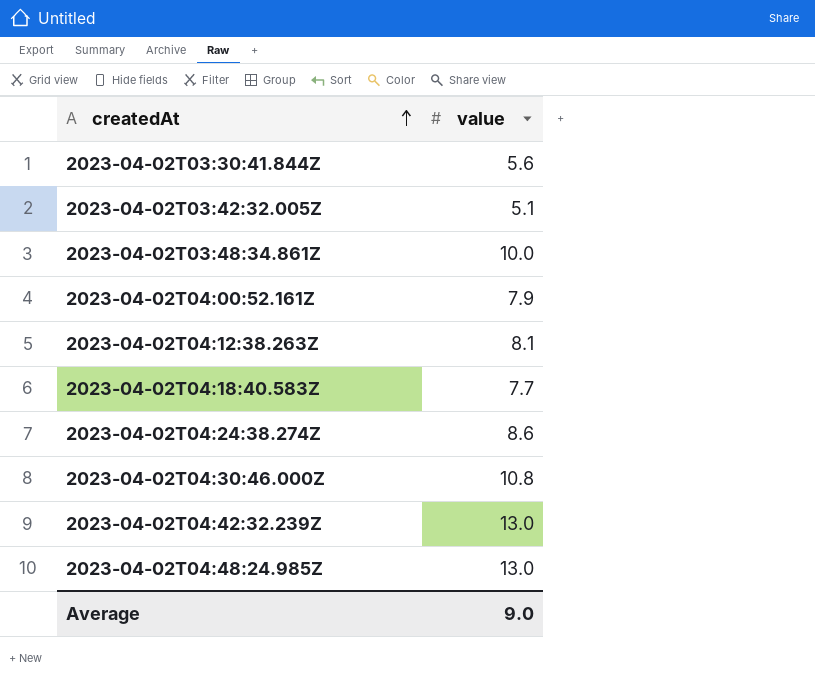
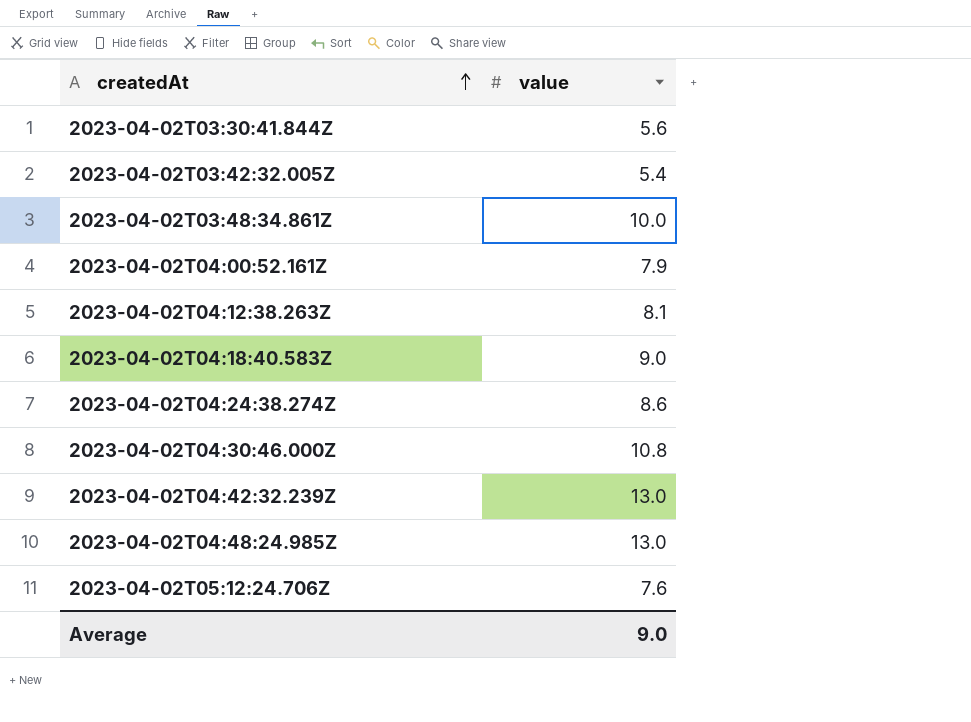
2023-04-02T03:42:32.005Z | value: 5.1 -> 5.4
2023-04-02T04:18:40.583Z | value: 7.7 -> 9.0
row 2023-04-02T05:12:24.706Z: none -> 7.6

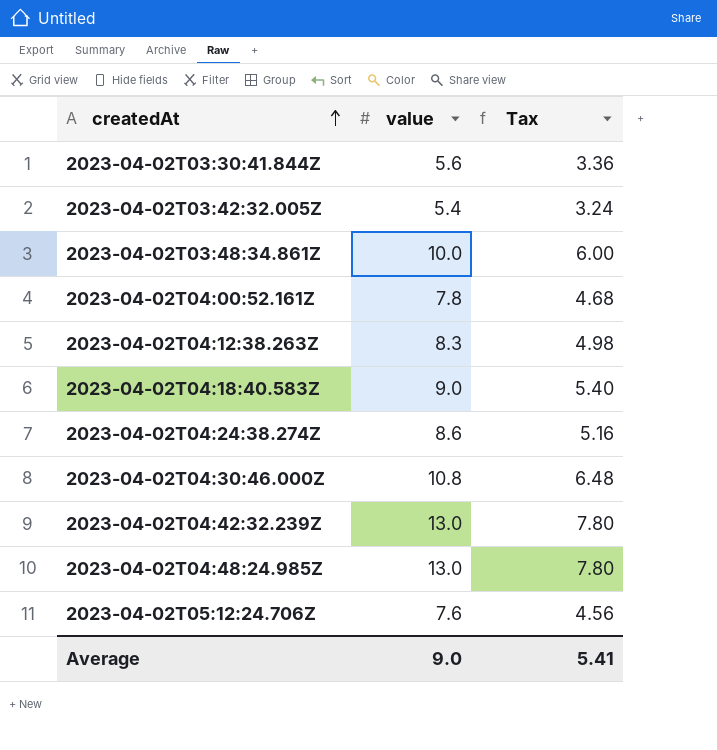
column Tax | formula: none -> [value] * 0.6
2023-04-02T04:00:52.161Z | value: 7.9 -> 7.8
2023-04-02T04:12:38.263Z | value: 8.1 -> 8.3

